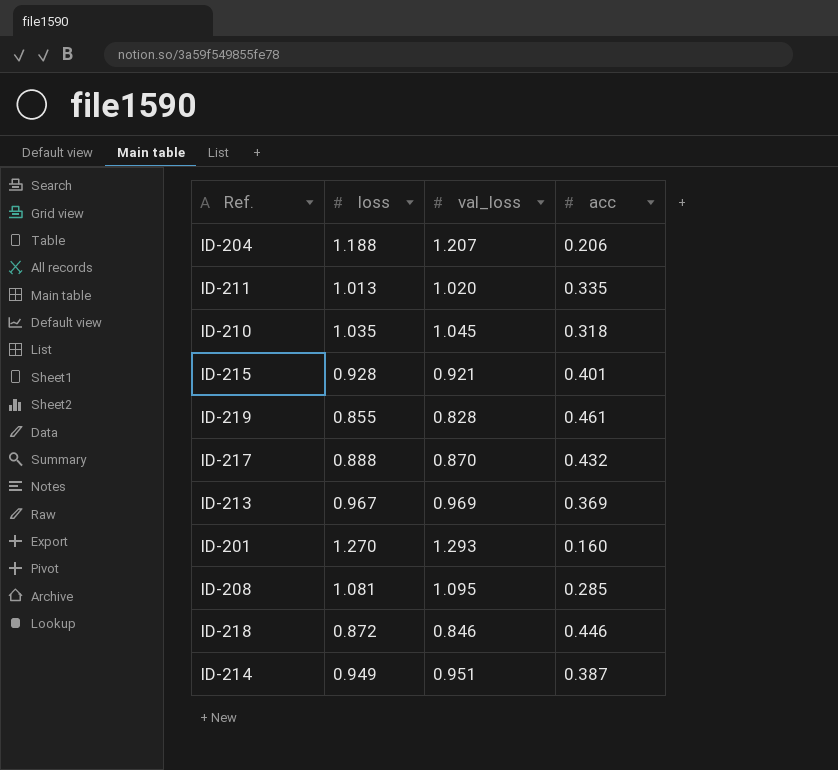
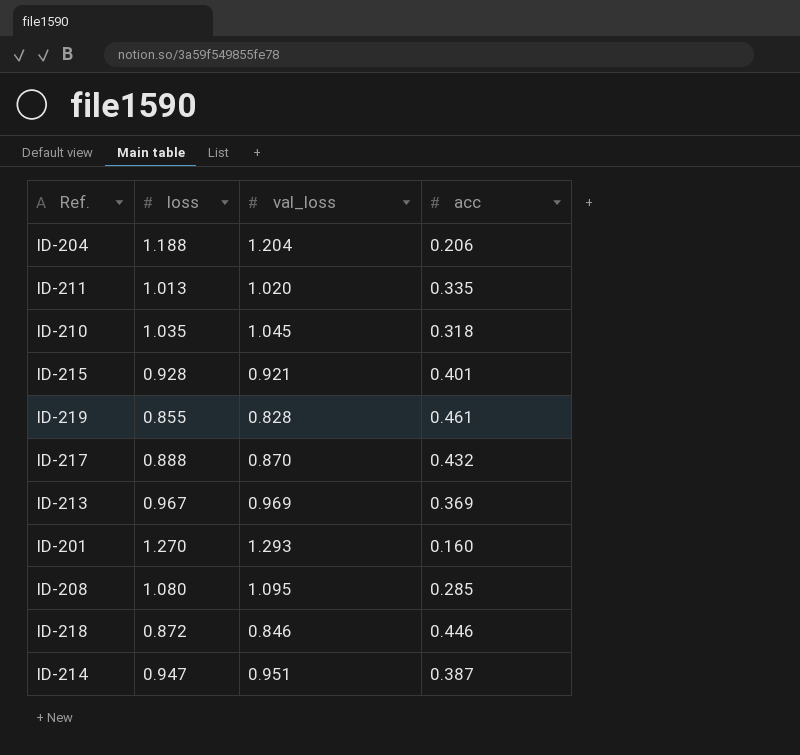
ID-204 | val_loss: 1.207 -> 1.204
ID-208 | loss: 1.081 -> 1.080
ID-214 | loss: 0.949 -> 0.947

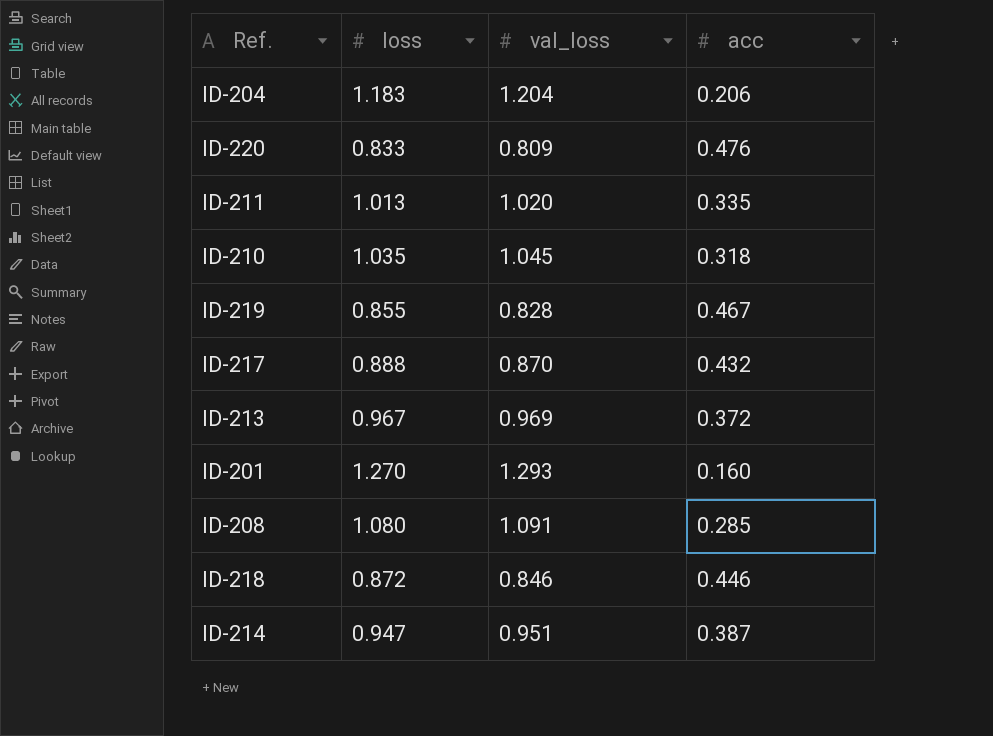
row ID-215: 0.928 | 0.921 | 0.401 -> none
ID-204 | loss: 1.188 -> 1.183
row ID-220: none -> 0.833 | 0.809 | 0.476
ID-219 | acc: 0.461 -> 0.467
ID-213 | acc: 0.369 -> 0.372
ID-208 | val_loss: 1.095 -> 1.091

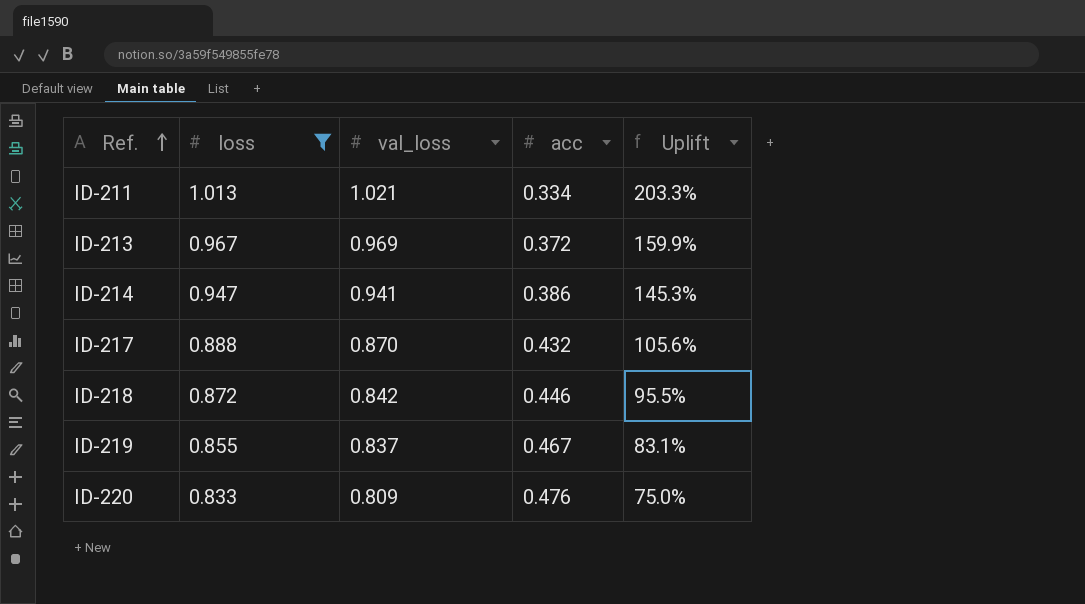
filter: none -> loss <= 1.013
row order: none -> Ref. ascending
column Uplift | formula: none -> ([loss] - [acc]) / [acc]
ID-211 | val_loss: 1.020 -> 1.021
ID-211 | acc: 0.335 -> 0.334
ID-214 | val_loss: 0.951 -> 0.941
ID-214 | acc: 0.387 -> 0.386
ID-218 | val_loss: 0.846 -> 0.842
ID-219 | val_loss: 0.828 -> 0.837

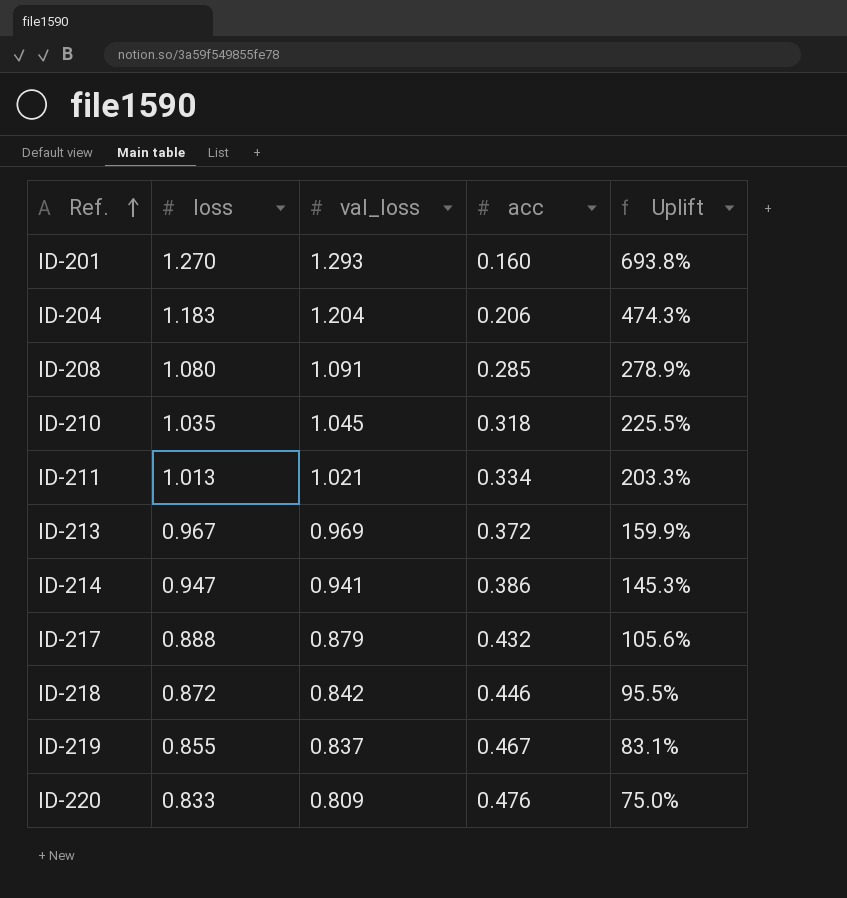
filter: loss <= 1.013 -> none
ID-217 | val_loss: 0.870 -> 0.879

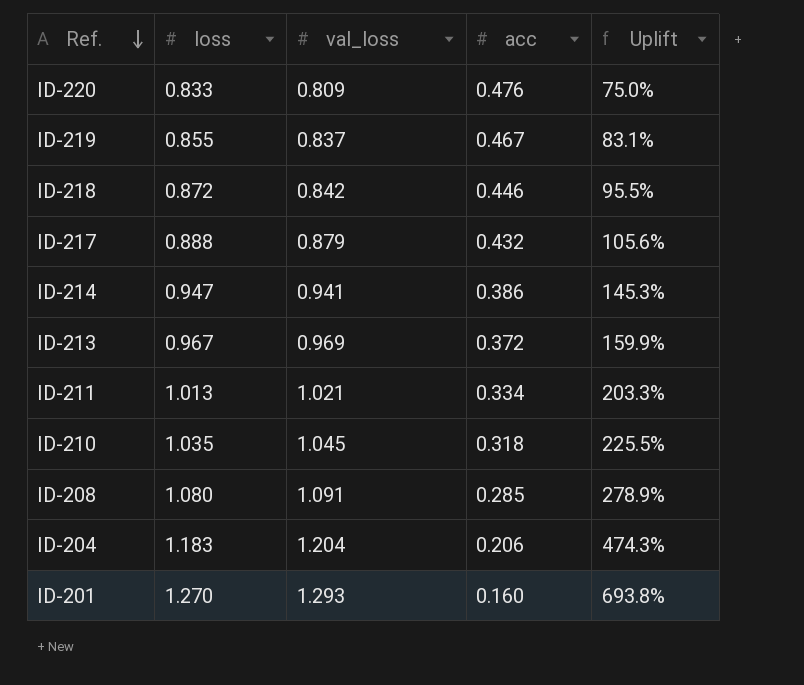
row order: Ref. ascending -> Ref. descending

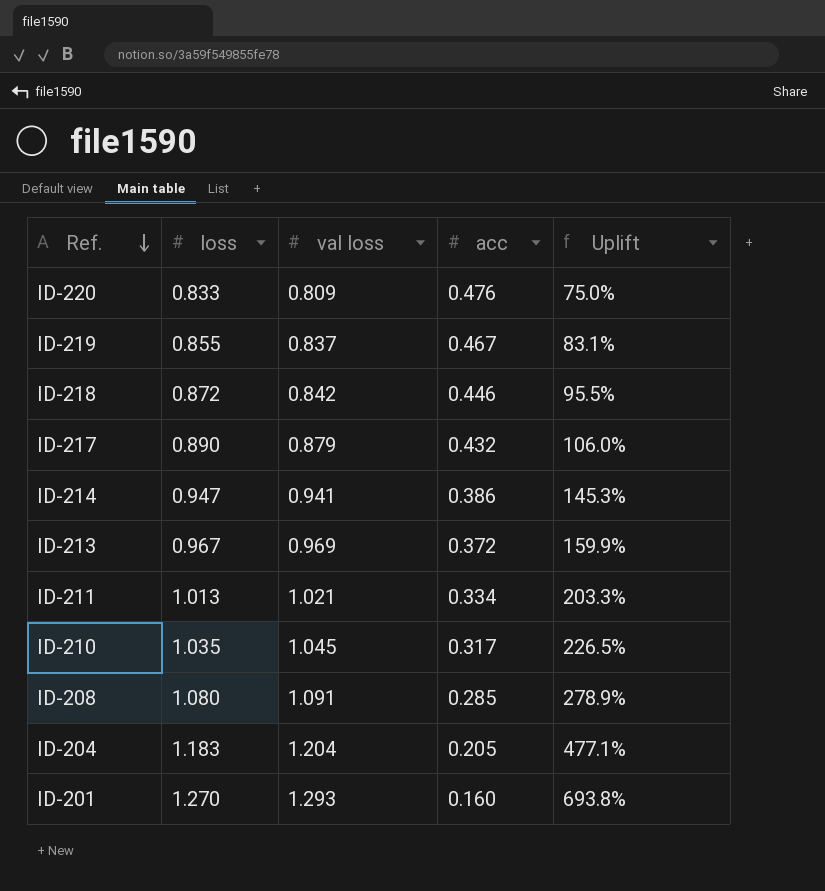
column name: val_loss -> val loss
ID-217 | loss: 0.888 -> 0.890
ID-217 | Uplift: 105.6% -> 106.0%
ID-210 | acc: 0.318 -> 0.317
ID-210 | Uplift: 225.5% -> 226.5%
ID-204 | acc: 0.206 -> 0.205
ID-204 | Uplift: 474.3% -> 477.1%

